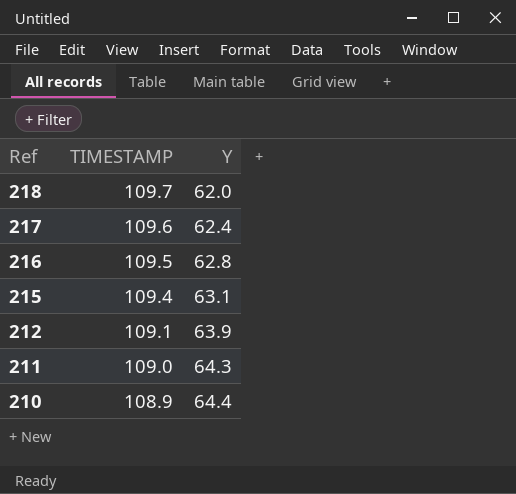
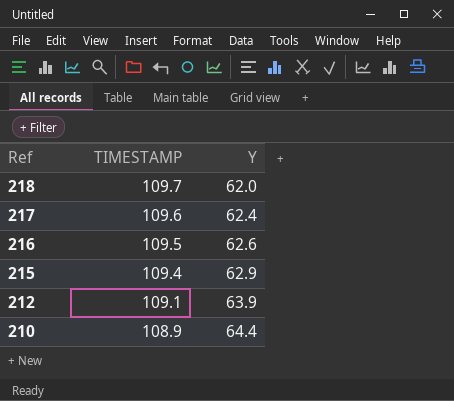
row 211: 109.0 | 64.3 -> none
216 | Y: 62.8 -> 62.6
215 | Y: 63.1 -> 62.9

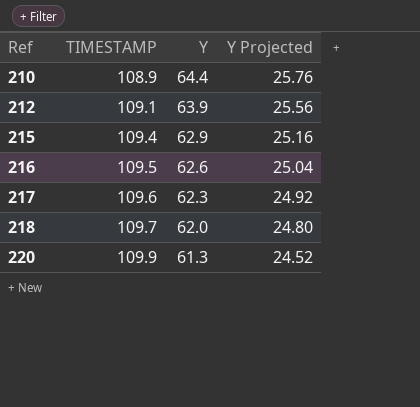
row order: Ref descending -> Ref ascending
column Y Projected | formula: none -> [Y] * 0.4
217 | Y: 62.4 -> 62.3
row 220: none -> 109.9 | 61.3 | 24.52

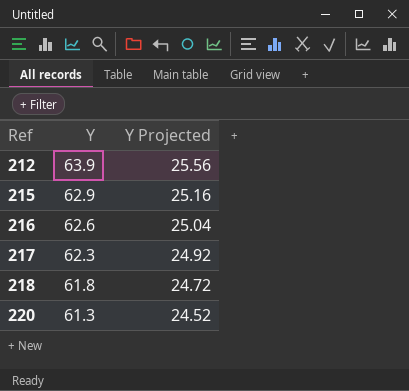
column TIMESTAMP | position: 2 -> none
row 210: 108.9 | 64.4 | 25.76 -> none
218 | Y: 62.0 -> 61.8
218 | Y Projected: 24.80 -> 24.72

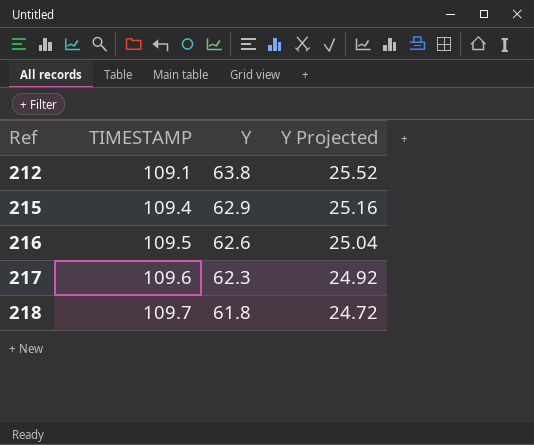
column TIMESTAMP | position: none -> 2
row 220: 61.3 | 24.52 -> none
212 | Y: 63.9 -> 63.8
212 | Y Projected: 25.56 -> 25.52

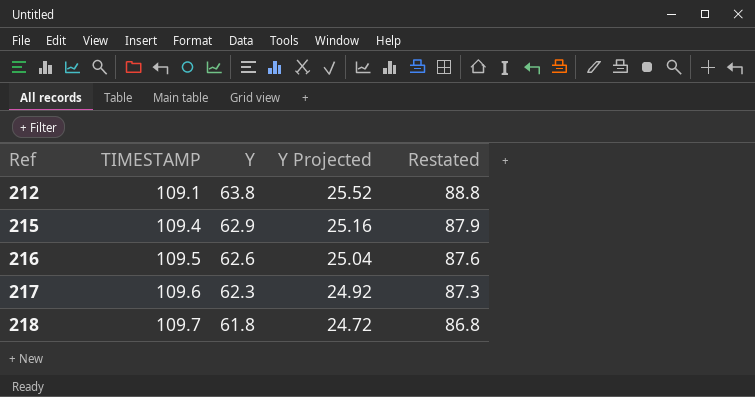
column Restated | formula: none -> [Y] + 25

